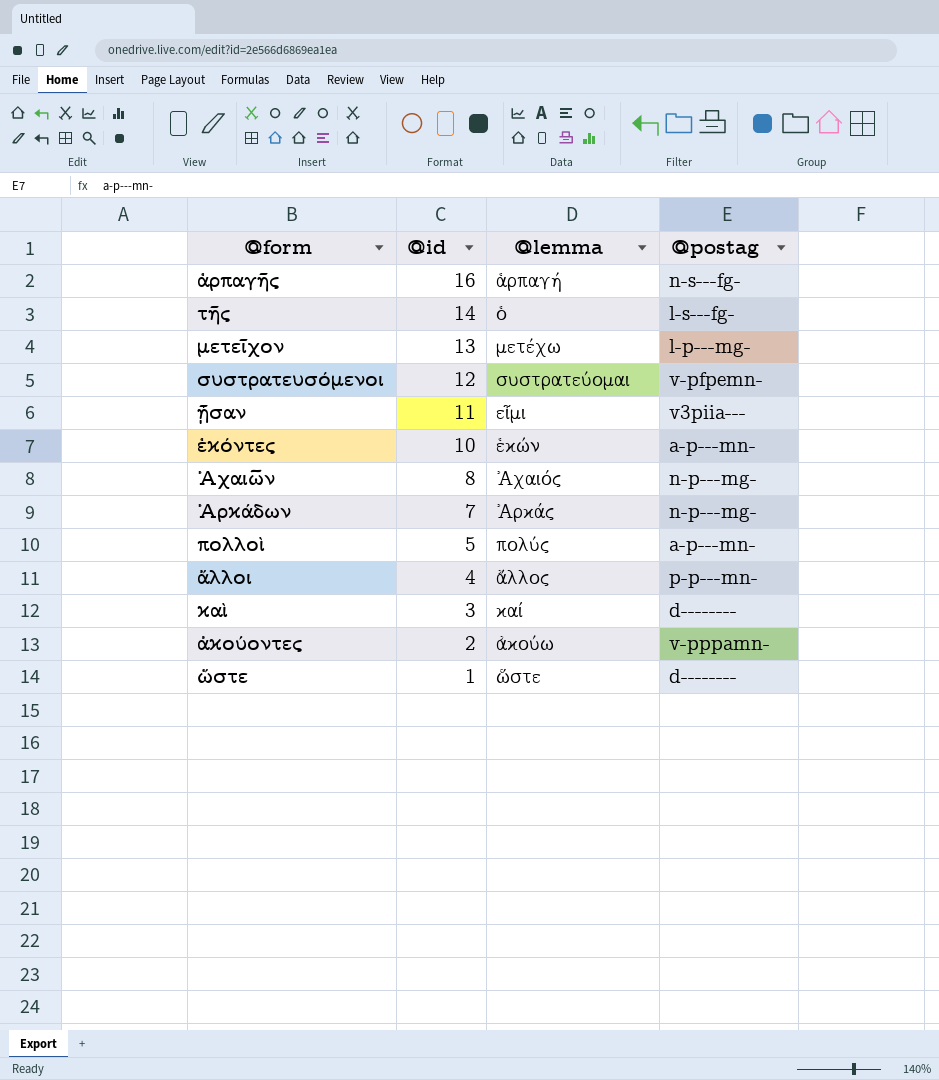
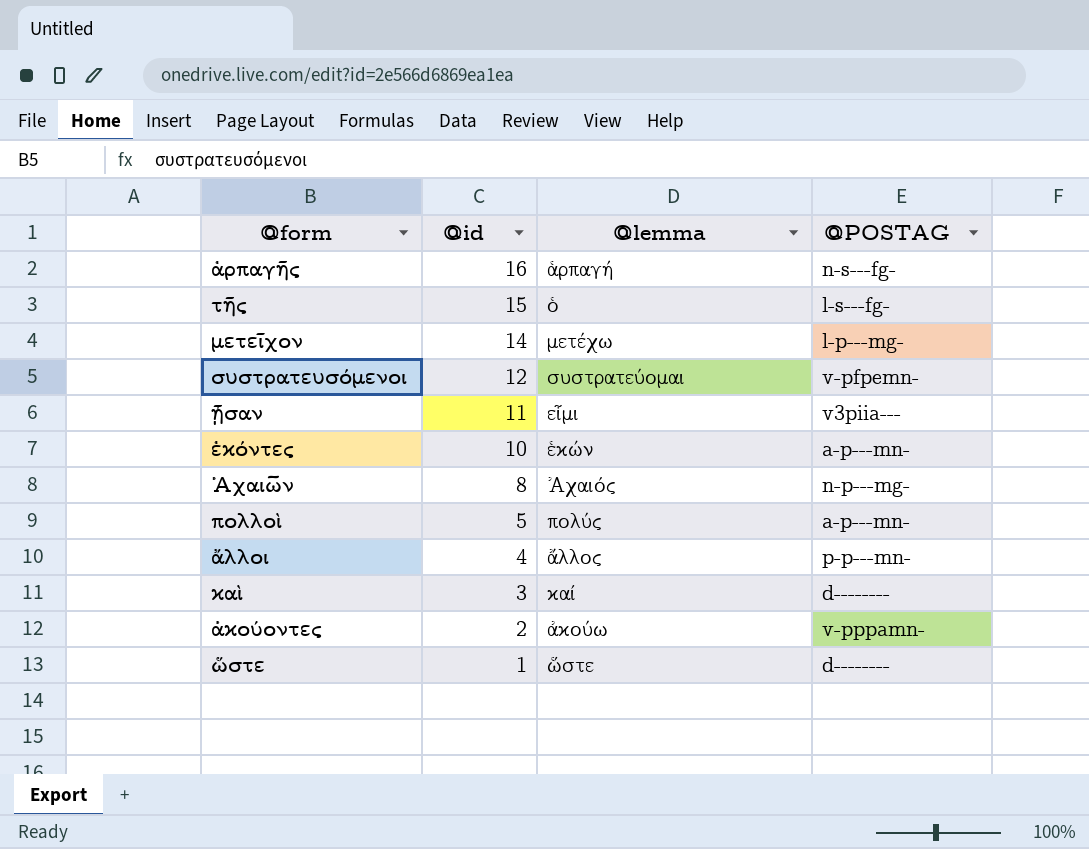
column name: @postag -> @POSTAG
row Ἀρκάδων: 7 | Ἀρκάς | n-p---mg- -> none
τῆς | @id: 14 -> 15
μετεῖχον | @id: 13 -> 14

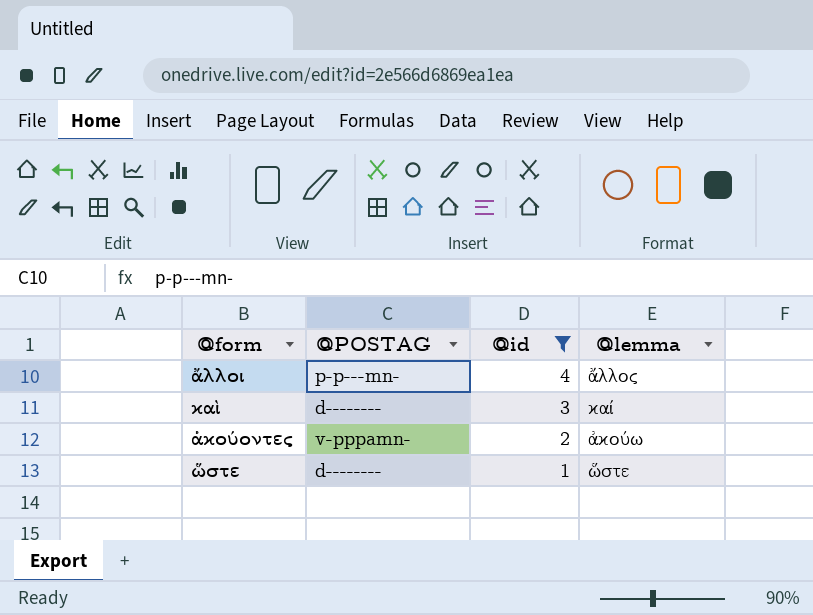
filter: none -> @id <= 4
column @POSTAG | position: 4 -> 2

